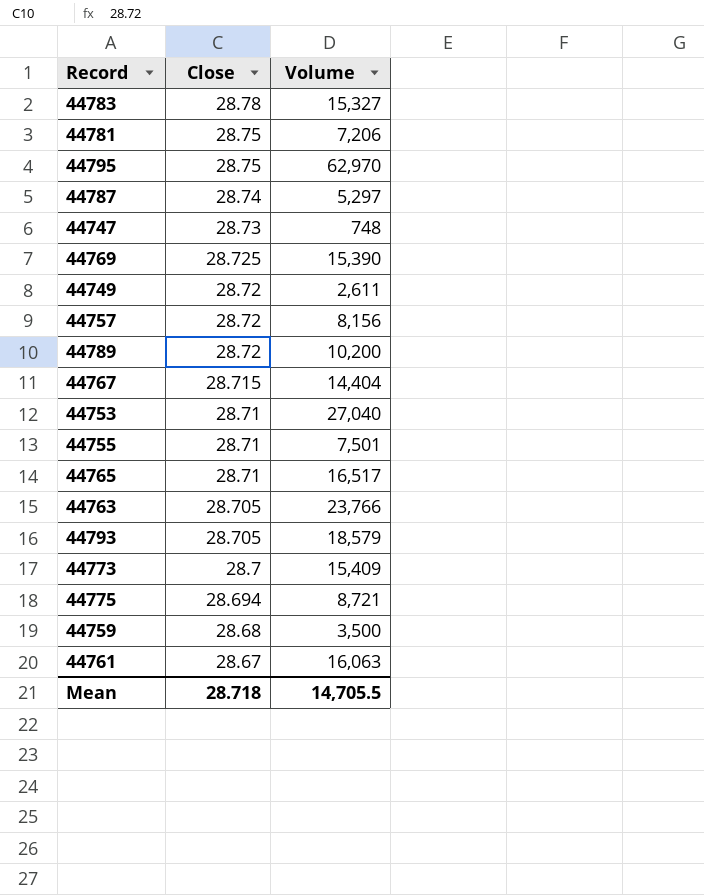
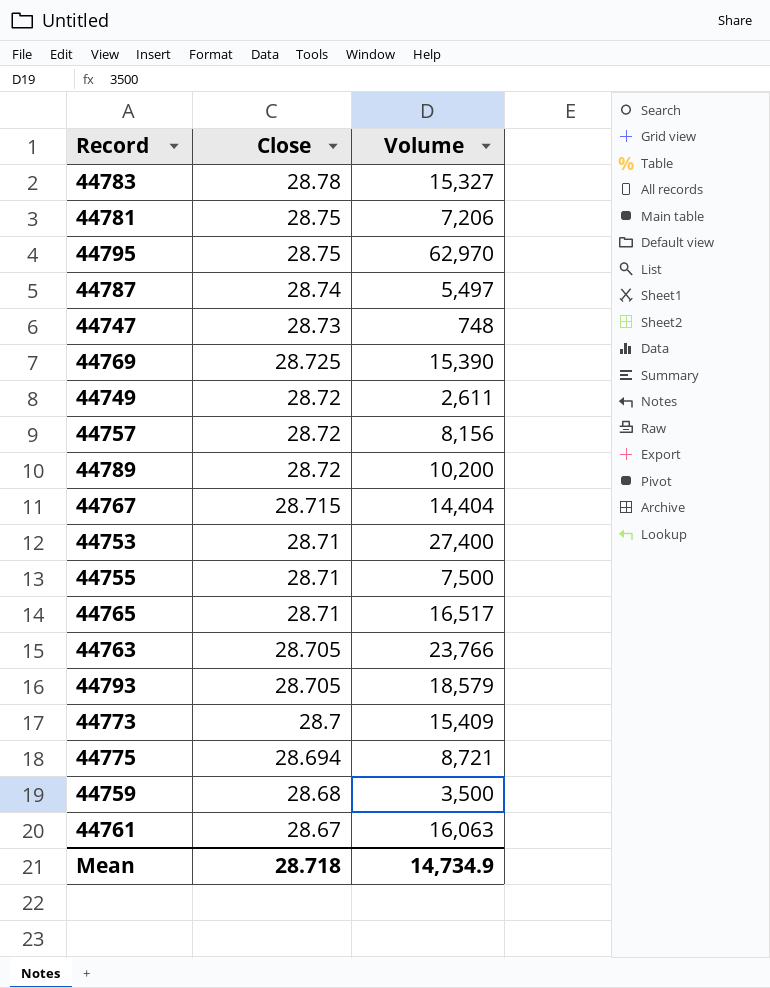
44787 | Volume: 5,297 -> 5,497
44753 | Volume: 27,040 -> 27,400
44755 | Volume: 7,501 -> 7,500
Mean | Volume: 14,705.5 -> 14,734.9

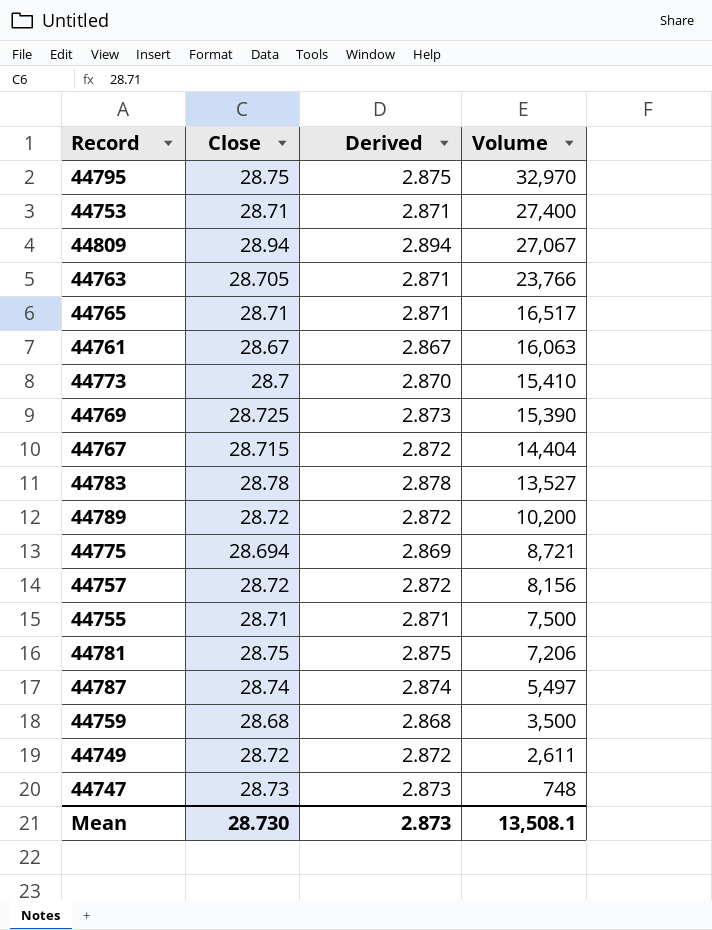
row order: Close descending -> Volume descending
column Derived | formula: none -> [Close] * 0.1
row 44793: 28.705 | 18,579 -> none
44795 | Volume: 62,970 -> 32,970
row 44809: none -> 28.94 | 2.894 | 27,067
44773 | Volume: 15,409 -> 15,410
44783 | Volume: 15,327 -> 13,527
Mean | Close: 28.718 -> 28.730
Mean | Volume: 14,734.9 -> 13,508.1

